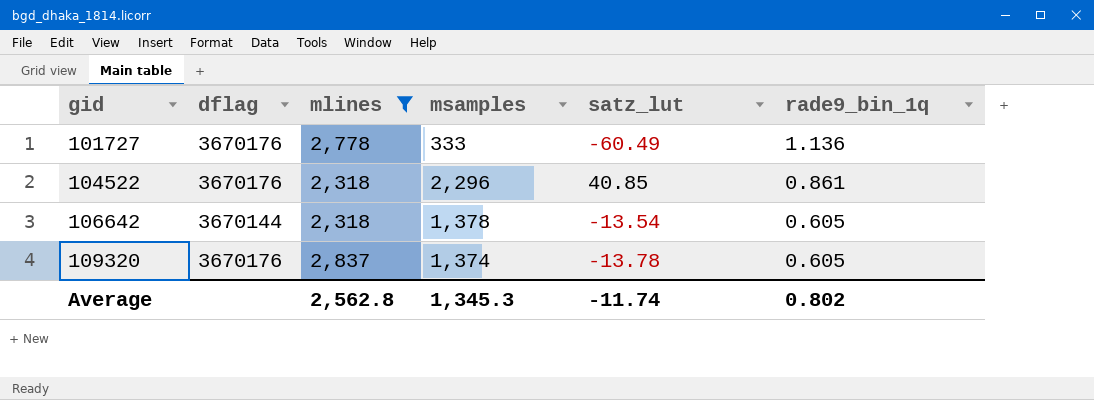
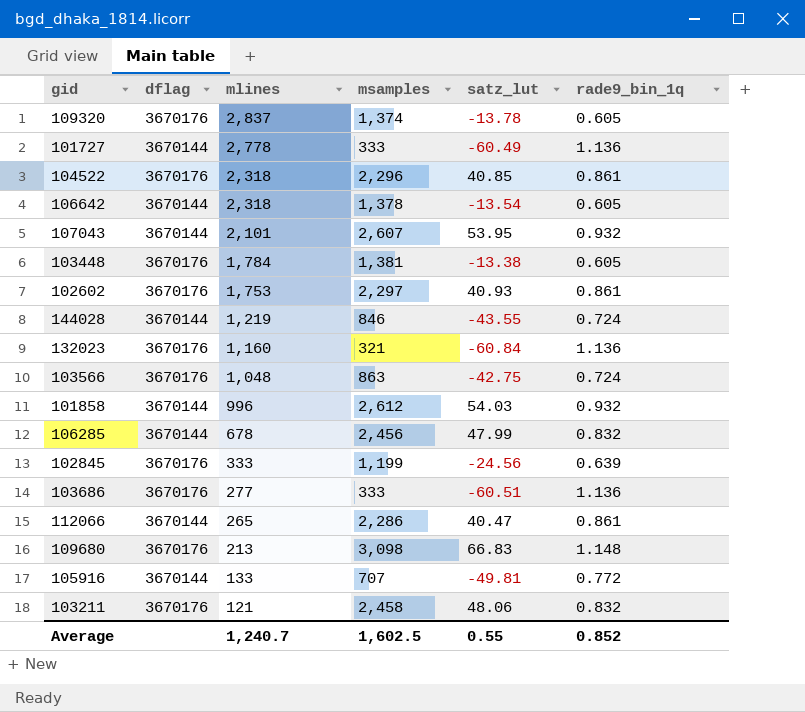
filter: mlines >= 2,318 -> none
row order: gid ascending -> mlines descending
101727 | dflag: 3670176 -> 3670144
Average | mlines: 2,562.8 -> 1,240.7
Average | msamples: 1,345.3 -> 1,602.5
Average | satz_lut: -11.74 -> 0.55
Average | rade9_bin_1q: 0.802 -> 0.852

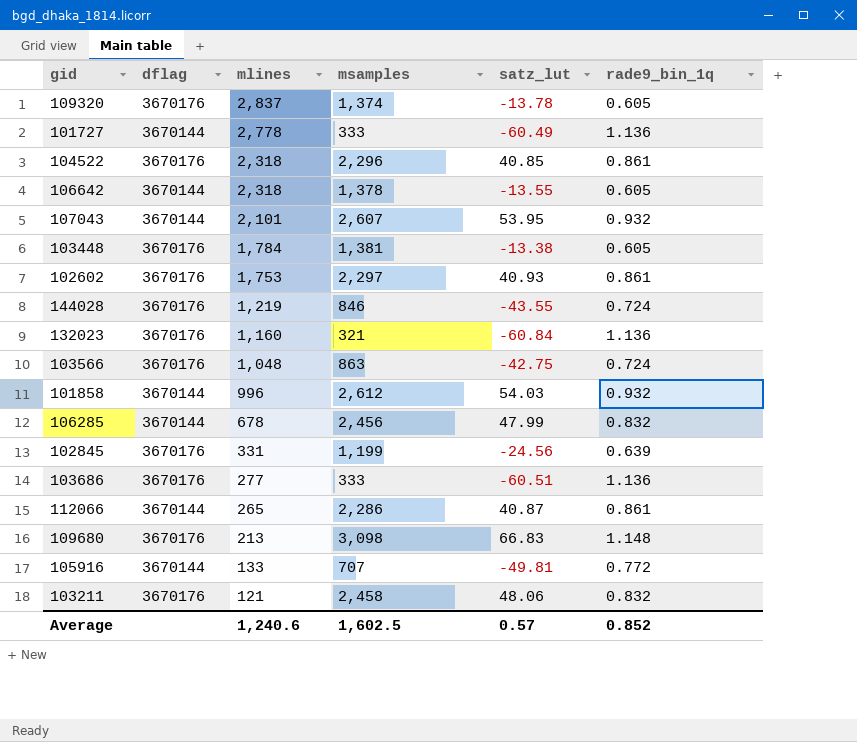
106642 | satz_lut: -13.54 -> -13.55
144028 | dflag: 3670144 -> 3670176
102845 | mlines: 333 -> 331
112066 | satz_lut: 40.47 -> 40.87
Average | mlines: 1,240.7 -> 1,240.6
Average | satz_lut: 0.55 -> 0.57

